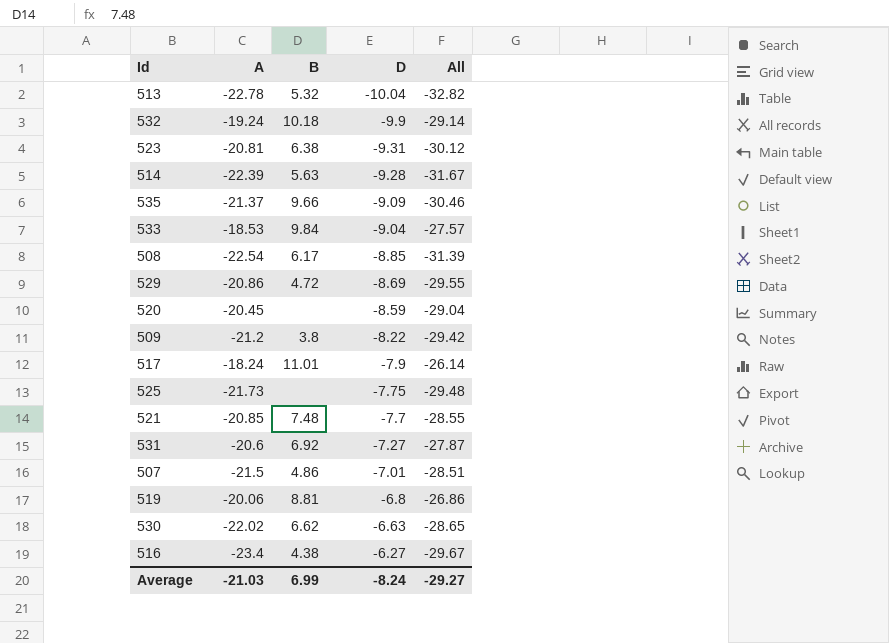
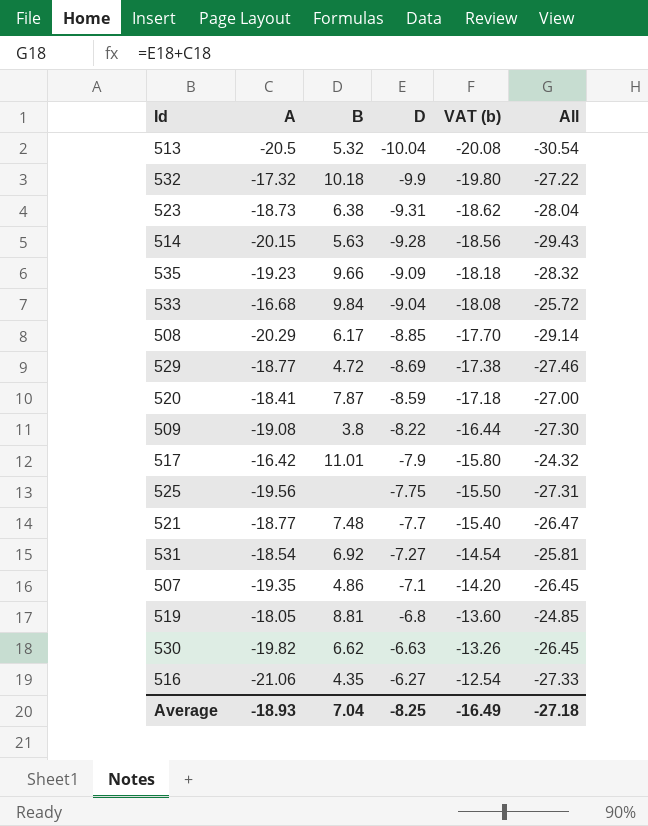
column VAT (b) | formula: none -> [D] * 2
513 | A: -22.78 -> -20.5
513 | All: -32.82 -> -30.54
532 | A: -19.24 -> -17.32
532 | All: -29.14 -> -27.22
523 | A: -20.81 -> -18.73
523 | All: -30.12 -> -28.04
514 | A: -22.39 -> -20.15
514 | All: -31.67 -> -29.43
535 | A: -21.37 -> -19.23
535 | All: -30.46 -> -28.32
533 | A: -18.53 -> -16.68
533 | All: -27.57 -> -25.72
508 | A: -22.54 -> -20.29
508 | All: -31.39 -> -29.14
529 | A: -20.86 -> -18.77
529 | All: -29.55 -> -27.46
520 | A: -20.45 -> -18.41
520 | B: none -> 7.87
520 | All: -29.04 -> -27.00
509 | A: -21.2 -> -19.08
509 | All: -29.42 -> -27.30
517 | A: -18.24 -> -16.42
517 | All: -26.14 -> -24.32
525 | A: -21.73 -> -19.56
525 | All: -29.48 -> -27.31
521 | A: -20.85 -> -18.77
521 | All: -28.55 -> -26.47
531 | A: -20.6 -> -18.54
531 | All: -27.87 -> -25.81
507 | A: -21.5 -> -19.35
507 | D: -7.01 -> -7.1
507 | All: -28.51 -> -26.45
519 | A: -20.06 -> -18.05
519 | All: -26.86 -> -24.85
530 | A: -22.02 -> -19.82
530 | All: -28.65 -> -26.45
516 | A: -23.4 -> -21.06
516 | B: 4.38 -> 4.35
516 | All: -29.67 -> -27.33
Average | A: -21.03 -> -18.93
Average | B: 6.99 -> 7.04
Average | D: -8.24 -> -8.25
Average | All: -29.27 -> -27.18

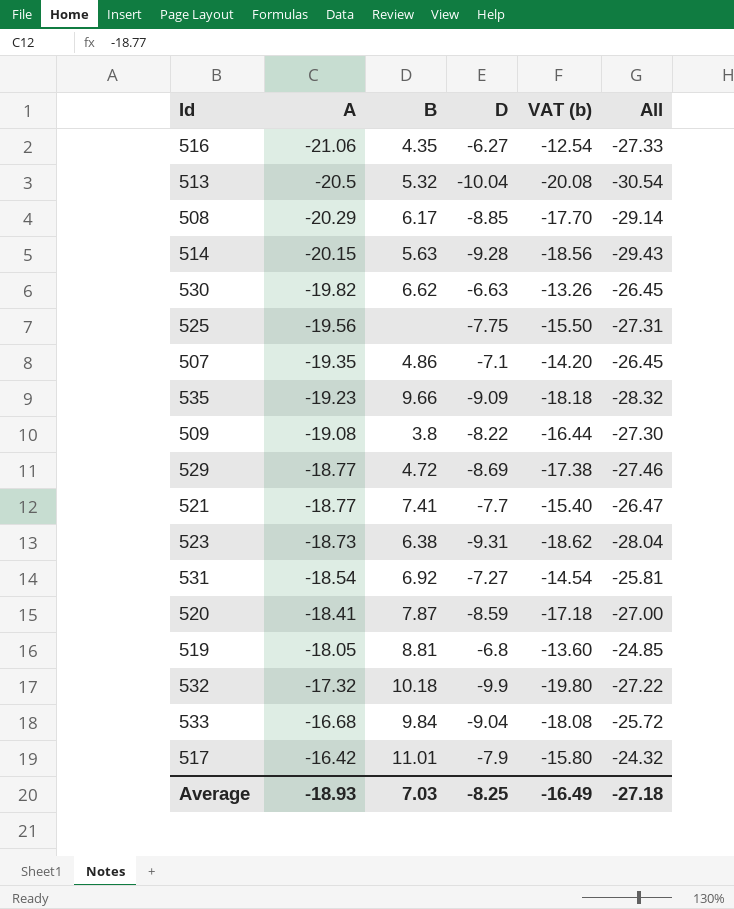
row order: D ascending -> A ascending
521 | B: 7.48 -> 7.41
Average | B: 7.04 -> 7.03

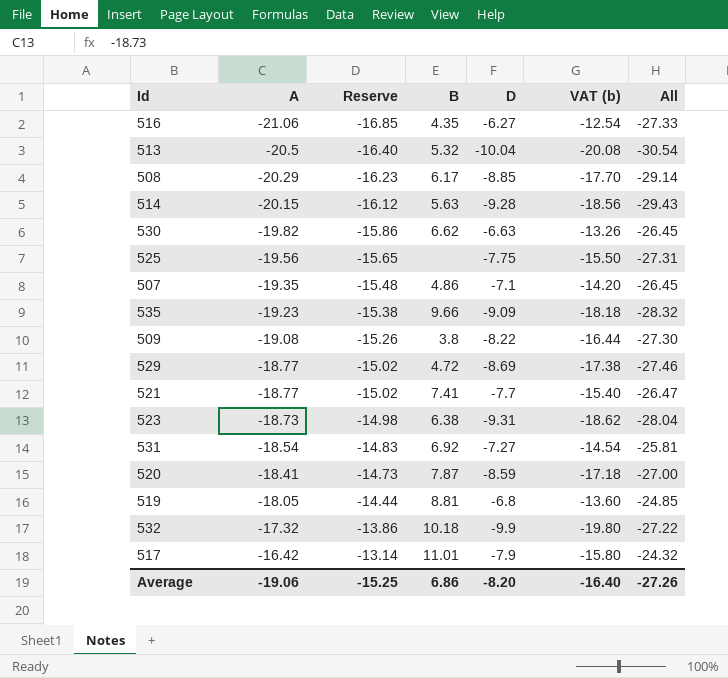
column Reserve | formula: none -> [A] * 0.8
row 533: -16.68 | 9.84 | -9.04 | -18.08 | -25.72 -> none
Average | A: -18.93 -> -19.06
Average | B: 7.03 -> 6.86
Average | D: -8.25 -> -8.20
Average | VAT (b): -16.49 -> -16.40
Average | All: -27.18 -> -27.26

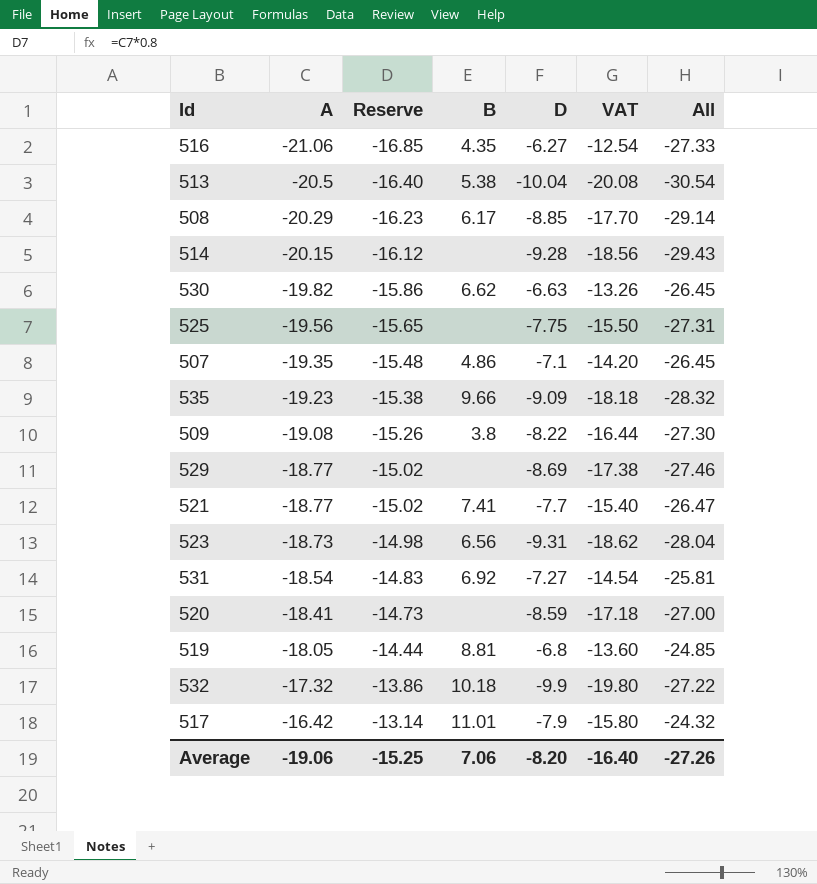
column name: VAT (b) -> VAT
513 | B: 5.32 -> 5.38
514 | B: 5.63 -> none
529 | B: 4.72 -> none
523 | B: 6.38 -> 6.56
520 | B: 7.87 -> none
Average | B: 6.86 -> 7.06

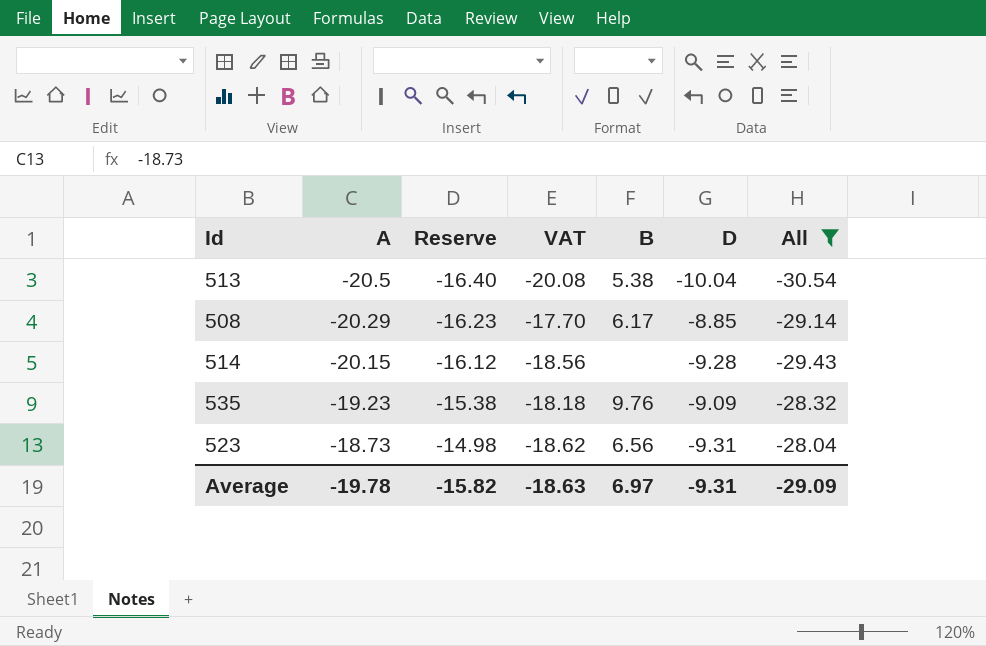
filter: none -> All <= -28.04
column VAT | position: 6 -> 4
535 | B: 9.66 -> 9.76
Average | A: -19.06 -> -19.78
Average | Reserve: -15.25 -> -15.82
Average | VAT: -16.40 -> -18.63
Average | B: 7.06 -> 6.97
Average | D: -8.20 -> -9.31
Average | All: -27.26 -> -29.09

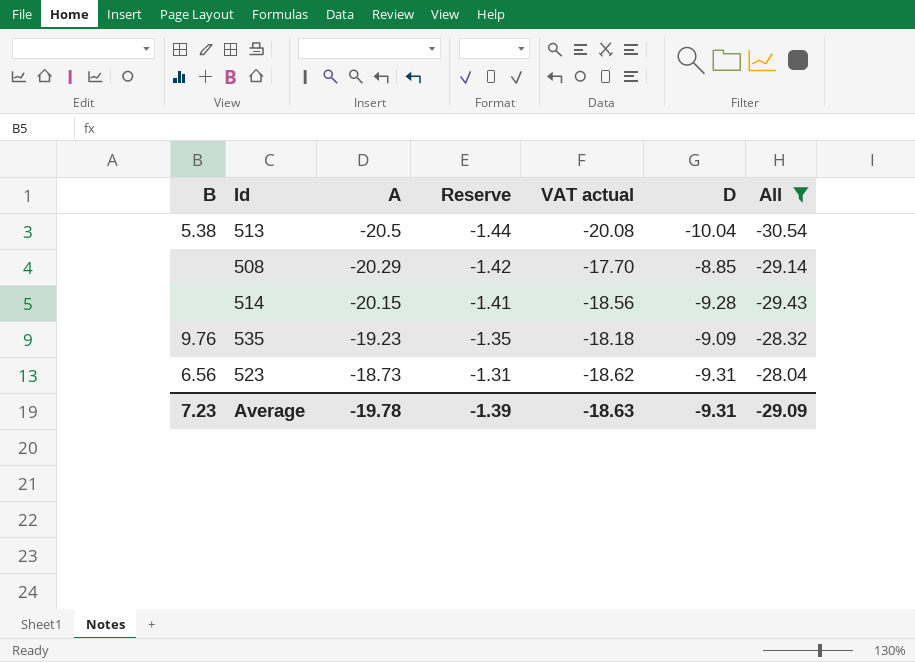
column B | position: 5 -> 1
column Reserve | formula: [A] * 0.8 -> [A] * 0.07
column name: VAT -> VAT actual
508 | B: 6.17 -> none
Average | B: 6.97 -> 7.23
Average | Reserve: -15.82 -> -1.39

